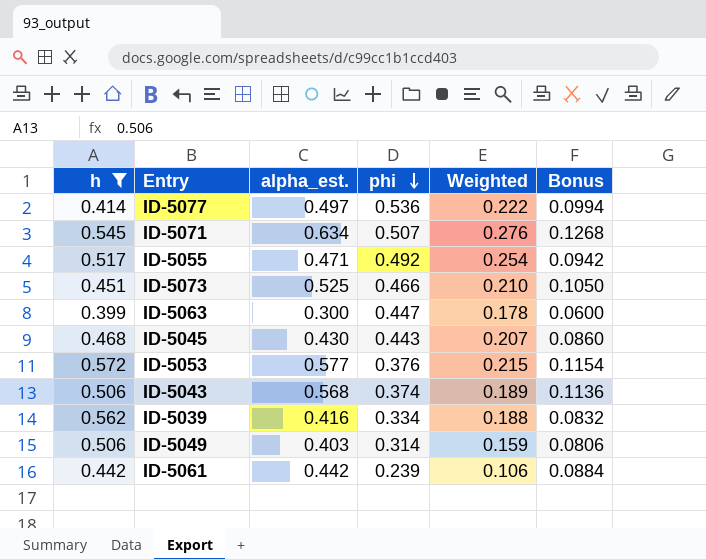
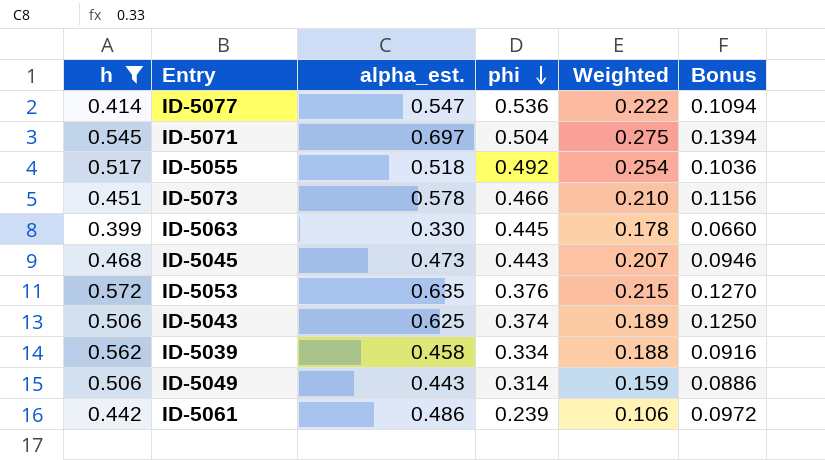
ID-5077 | alpha_est.: 0.497 -> 0.547
ID-5077 | Bonus: 0.0994 -> 0.1094
ID-5071 | alpha_est.: 0.634 -> 0.697
ID-5071 | phi: 0.507 -> 0.504
ID-5071 | Weighted: 0.276 -> 0.275
ID-5071 | Bonus: 0.1268 -> 0.1394
ID-5055 | alpha_est.: 0.471 -> 0.518
ID-5055 | Bonus: 0.0942 -> 0.1036
ID-5073 | alpha_est.: 0.525 -> 0.578
ID-5073 | Bonus: 0.1050 -> 0.1156
ID-5063 | alpha_est.: 0.300 -> 0.330
ID-5063 | phi: 0.447 -> 0.445
ID-5063 | Bonus: 0.0600 -> 0.0660
ID-5045 | alpha_est.: 0.430 -> 0.473
ID-5045 | Bonus: 0.0860 -> 0.0946
ID-5053 | alpha_est.: 0.577 -> 0.635
ID-5053 | Bonus: 0.1154 -> 0.1270
ID-5043 | alpha_est.: 0.568 -> 0.625
ID-5043 | Bonus: 0.1136 -> 0.1250
ID-5039 | alpha_est.: 0.416 -> 0.458
ID-5039 | Bonus: 0.0832 -> 0.0916
ID-5049 | alpha_est.: 0.403 -> 0.443
ID-5049 | Bonus: 0.0806 -> 0.0886
ID-5061 | alpha_est.: 0.442 -> 0.486
ID-5061 | Bonus: 0.0884 -> 0.0972

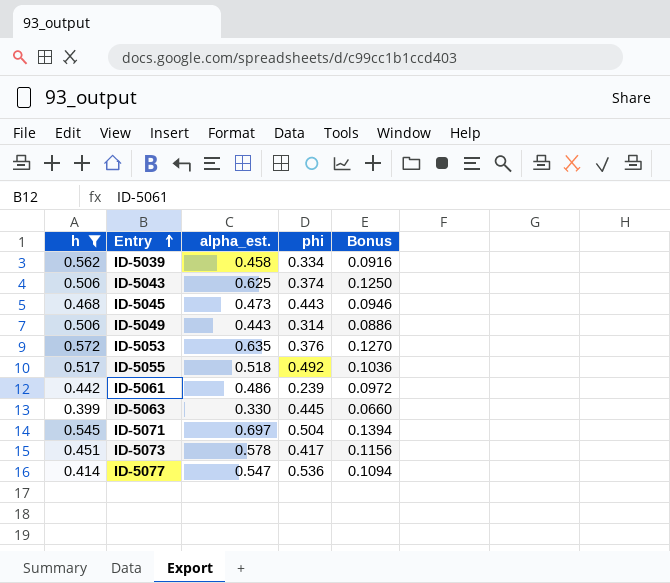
row order: phi descending -> Entry ascending
column Weighted | formula: [h] * [phi] -> none
ID-5073 | phi: 0.466 -> 0.417

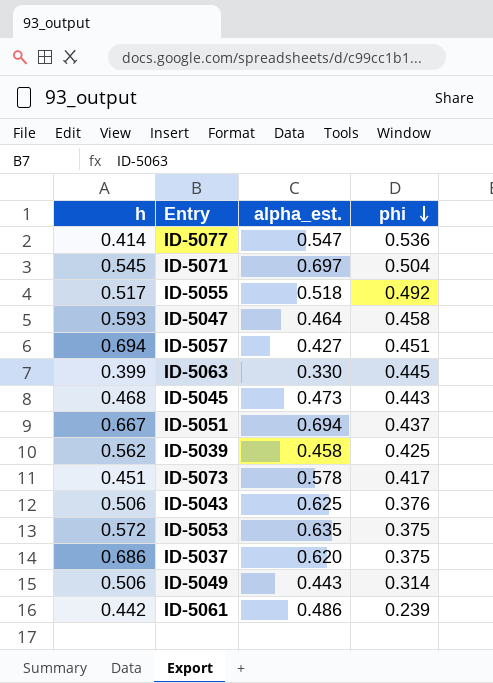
filter: h <= 0.572 -> none
row order: Entry ascending -> phi descending
column Bonus | formula: [alpha_est.] * 0.2 -> none
ID-5039 | phi: 0.334 -> 0.425
ID-5043 | phi: 0.374 -> 0.376
ID-5053 | phi: 0.376 -> 0.375

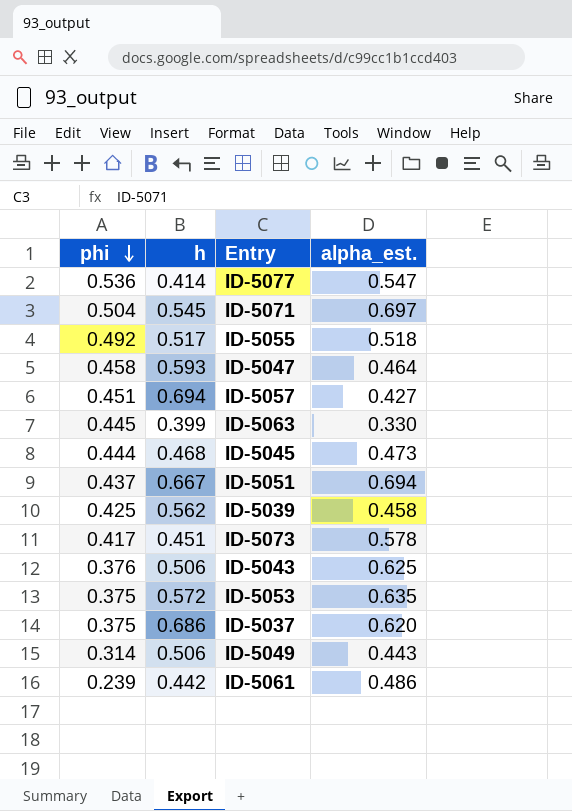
column phi | position: 4 -> 1
ID-5045 | phi: 0.443 -> 0.444

